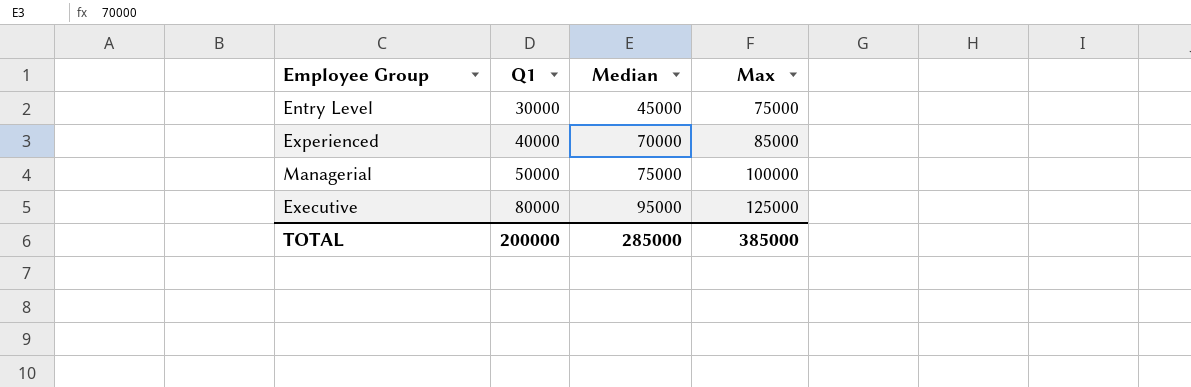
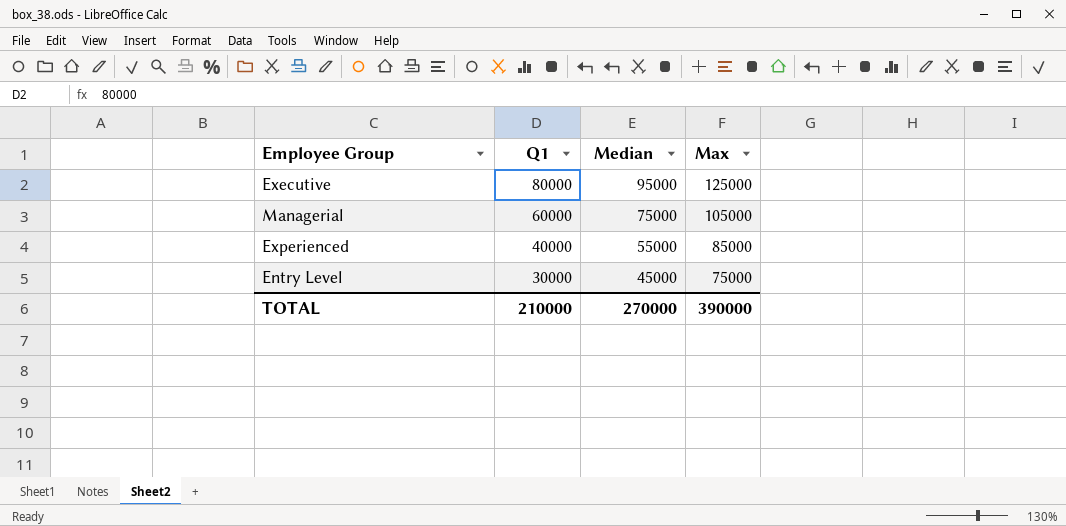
row order: Q1 ascending -> Q1 descending
Managerial | Q1: 50000 -> 60000
Managerial | Max: 100000 -> 105000
Experienced | Median: 70000 -> 55000
TOTAL | Q1: 200000 -> 210000
TOTAL | Median: 285000 -> 270000
TOTAL | Max: 385000 -> 390000

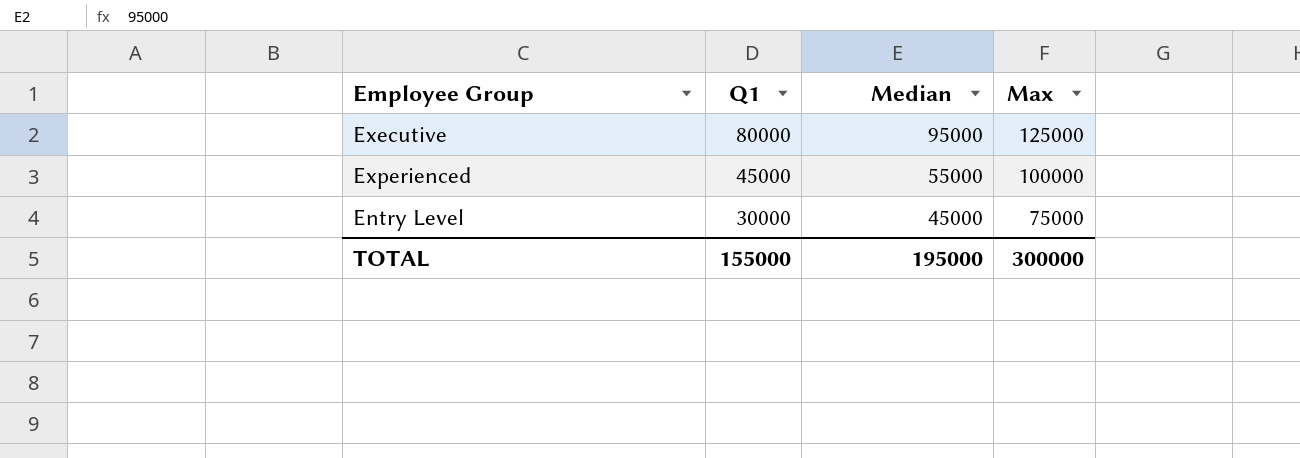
row Managerial: 60000 | 75000 | 105000 -> none
Experienced | Q1: 40000 -> 45000
Experienced | Max: 85000 -> 100000
TOTAL | Q1: 210000 -> 155000
TOTAL | Median: 270000 -> 195000
TOTAL | Max: 390000 -> 300000

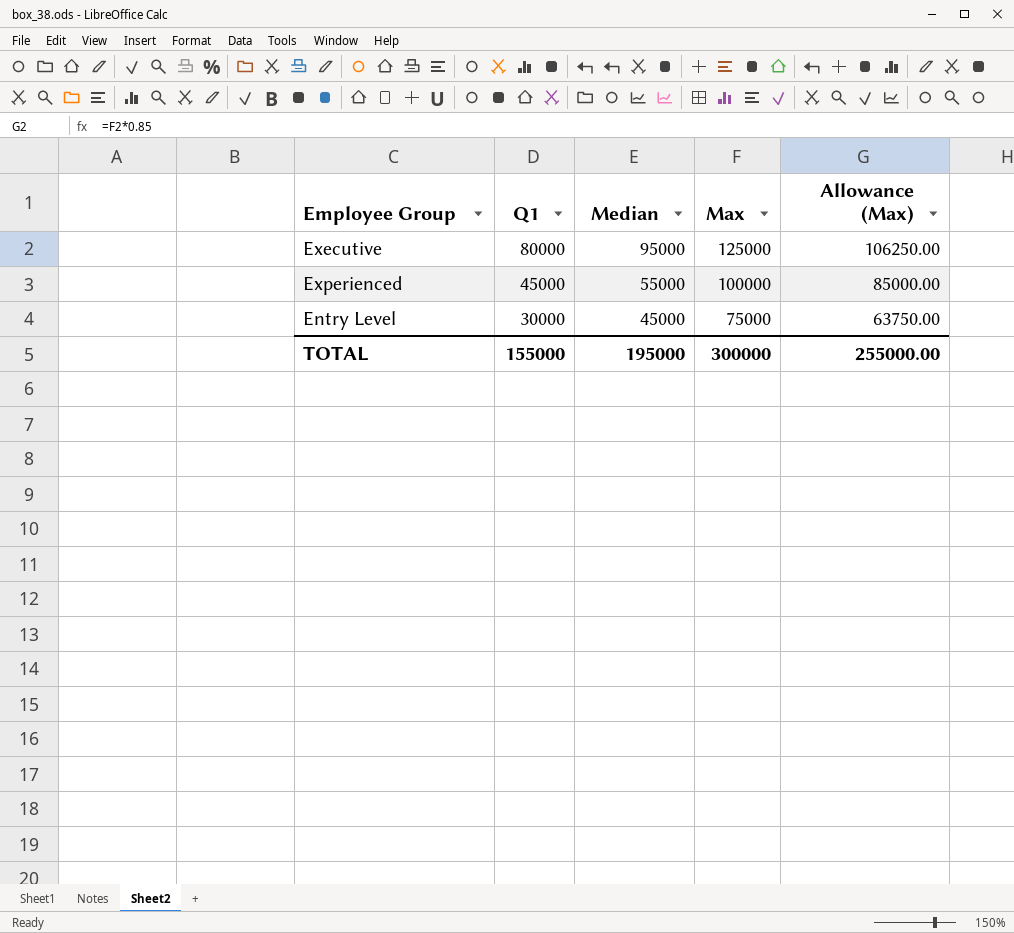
column Allowance (Max) | formula: none -> [Max] * 0.85

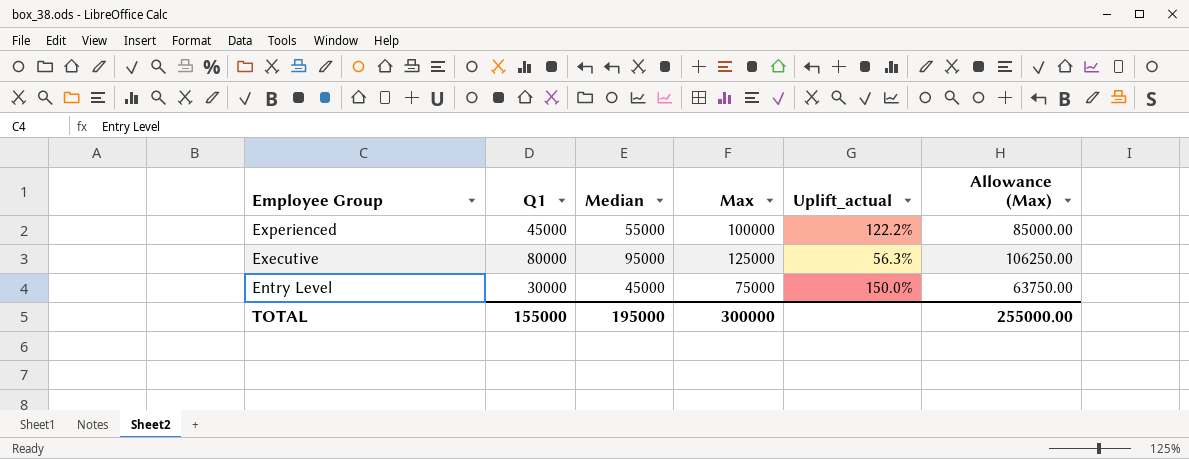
row order: Q1 descending -> Employee Group descending
column Uplift_actual | formula: none -> ([Max] - [Q1]) / [Q1]

